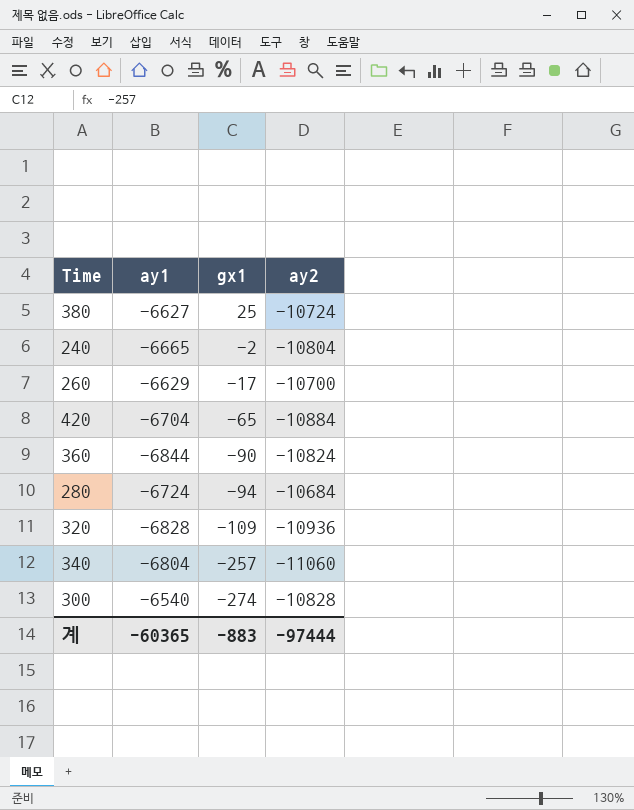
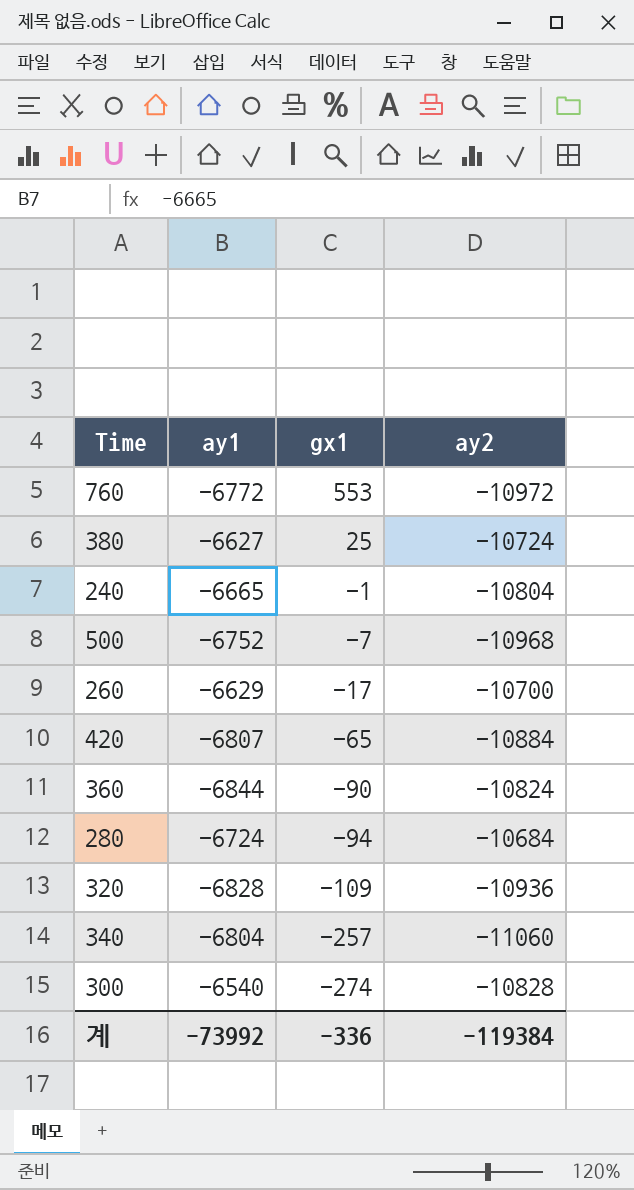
row 760: none -> -6772 | 553 | -10972
240 | gx1: -2 -> -1
row 500: none -> -6752 | -7 | -10968
420 | ay1: -6704 -> -6807
계 | ay1: -60365 -> -73992
계 | gx1: -883 -> -336
계 | ay2: -97444 -> -119384

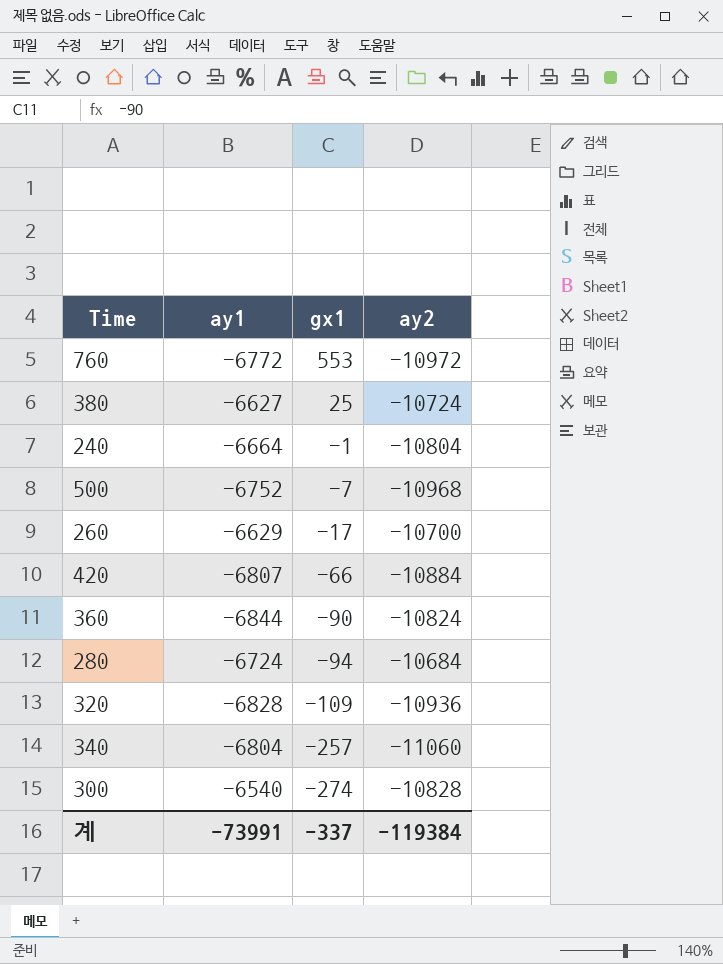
240 | ay1: -6665 -> -6664
420 | gx1: -65 -> -66
계 | ay1: -73992 -> -73991
계 | gx1: -336 -> -337

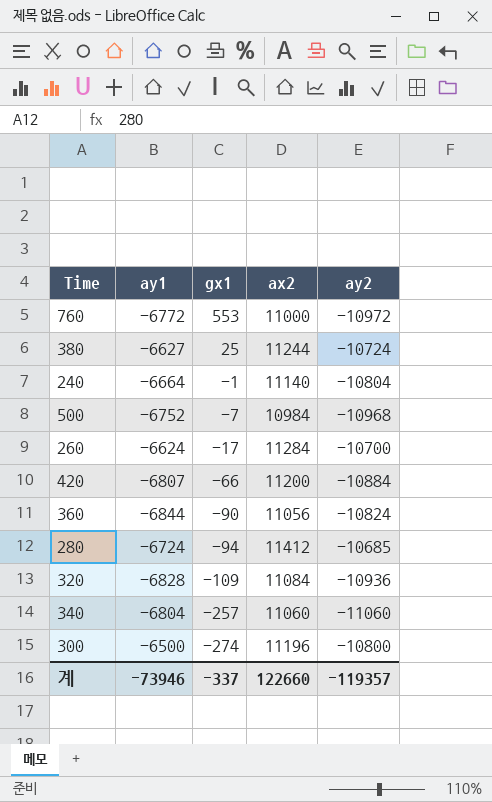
column ax2 | position: none -> 4
260 | ay1: -6629 -> -6624
280 | ay2: -10684 -> -10685
300 | ay1: -6540 -> -6500
300 | ay2: -10828 -> -10800
계 | ay1: -73991 -> -73946
계 | ay2: -119384 -> -119357

